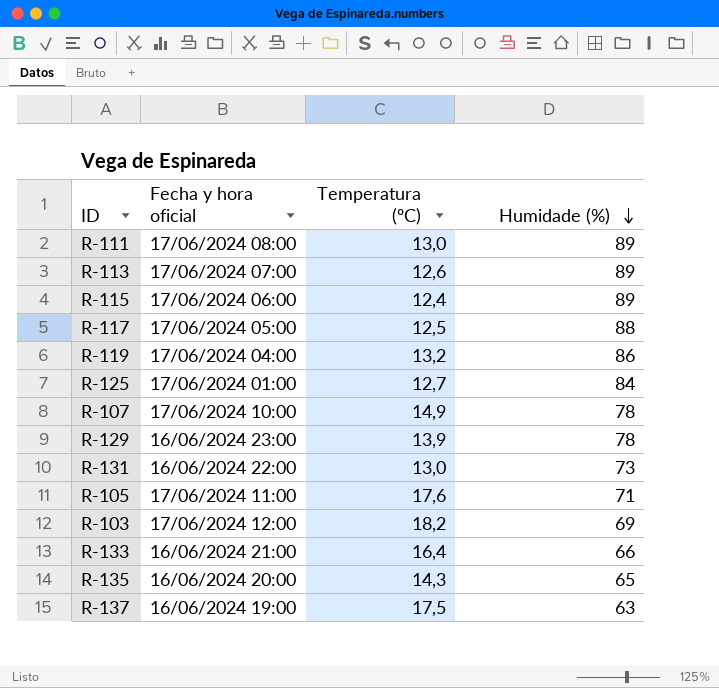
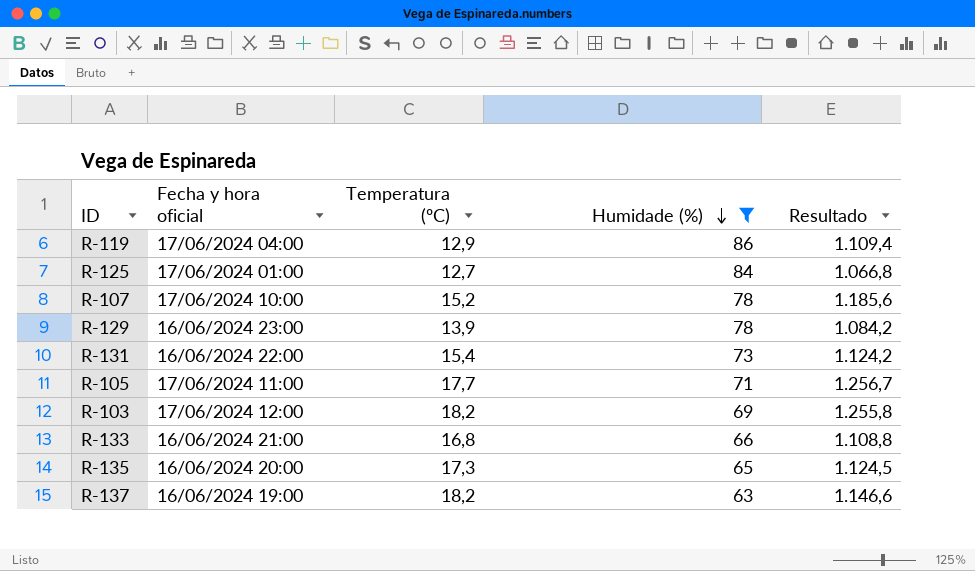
filter: none -> Humidade (%) <= 86
column Resultado | formula: none -> [Temperatura (ºC)] * [Humidade (%)]
R-119 | Temperatura (ºC): 13,2 -> 12,9
R-107 | Temperatura (ºC): 14,9 -> 15,2
R-131 | Temperatura (ºC): 13,0 -> 15,4
R-105 | Temperatura (ºC): 17,6 -> 17,7
R-133 | Temperatura (ºC): 16,4 -> 16,8
R-135 | Temperatura (ºC): 14,3 -> 17,3
R-137 | Temperatura (ºC): 17,5 -> 18,2

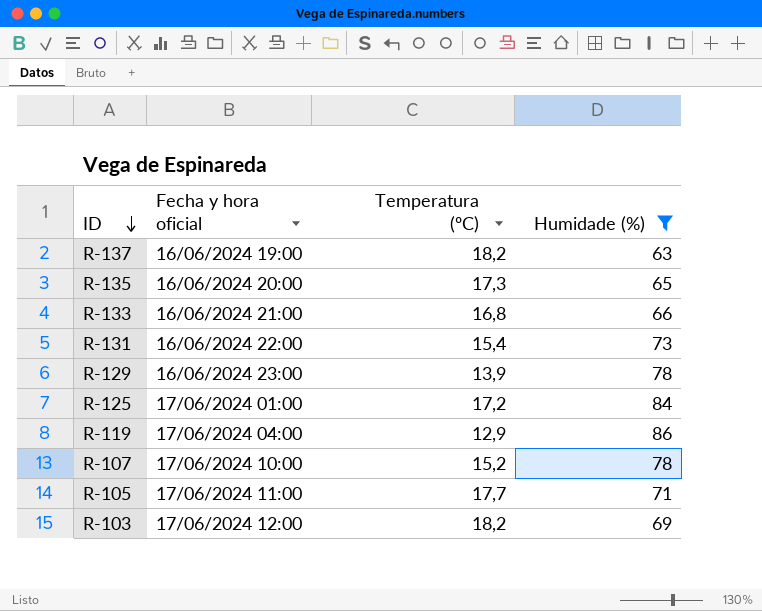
row order: Humidade (%) descending -> ID descending
column Resultado | formula: [Temperatura (ºC)] * [Humidade (%)] -> none
R-125 | Temperatura (ºC): 12,7 -> 17,2

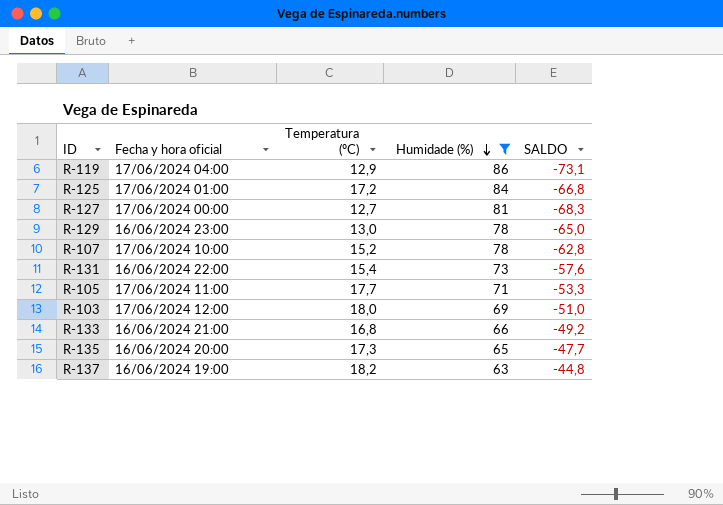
row order: ID descending -> Humidade (%) descending
column SALDO | formula: none -> [Temperatura (ºC)] - [Humidade (%)]
row R-127: none -> 17/06/2024 00:00 | 12,7 | 81 | -68,3
R-129 | Temperatura (ºC): 13,9 -> 13,0
R-103 | Temperatura (ºC): 18,2 -> 18,0

